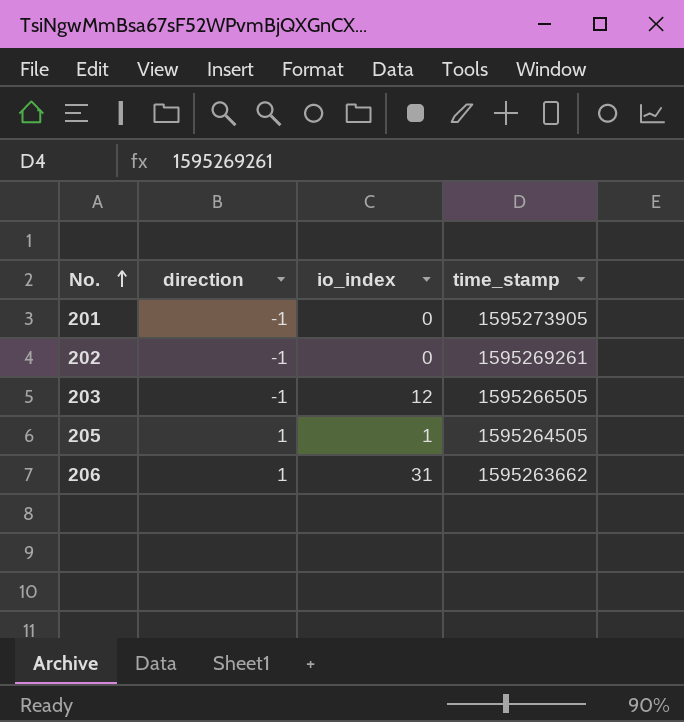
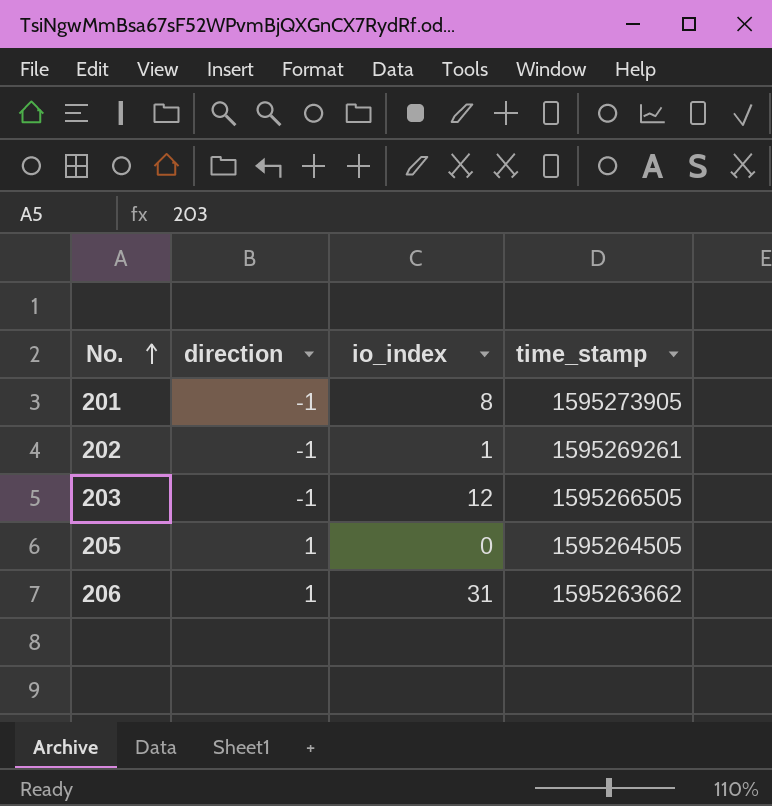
201 | io_index: 0 -> 8
202 | io_index: 0 -> 1
205 | io_index: 1 -> 0

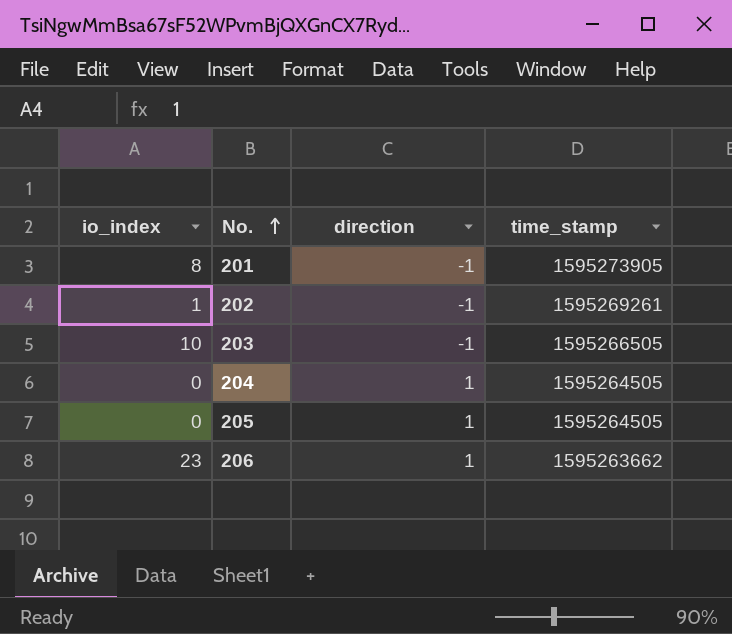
column io_index | position: 3 -> 1
203 | io_index: 12 -> 10
row 204: none -> 0 | 1 | 1595264505
206 | io_index: 31 -> 23

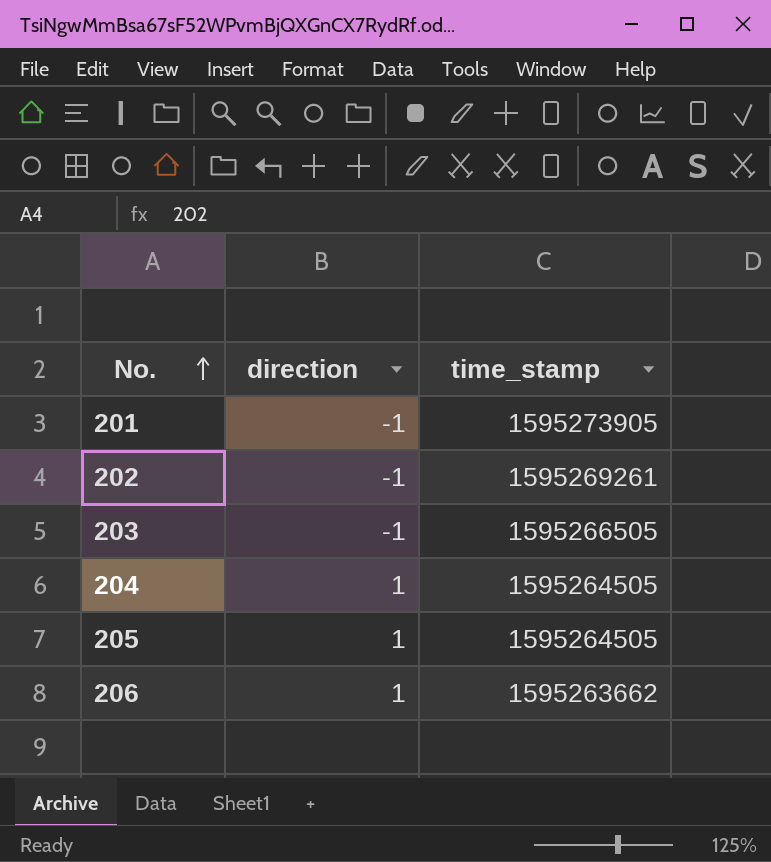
column io_index | position: 1 -> none

